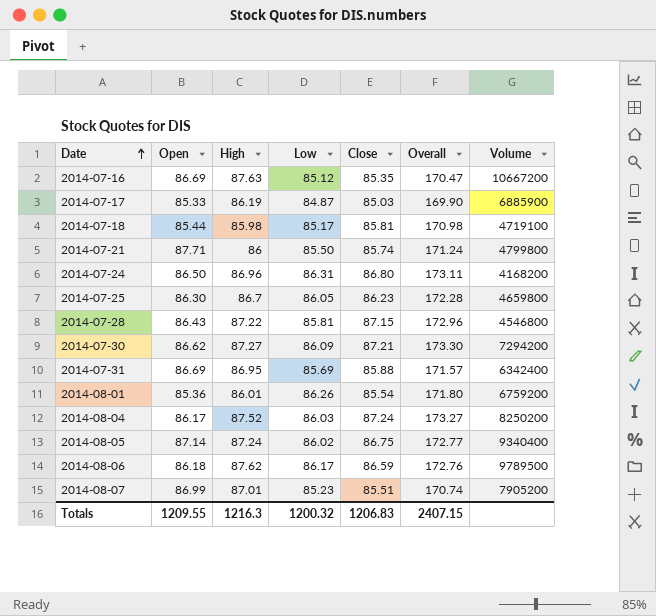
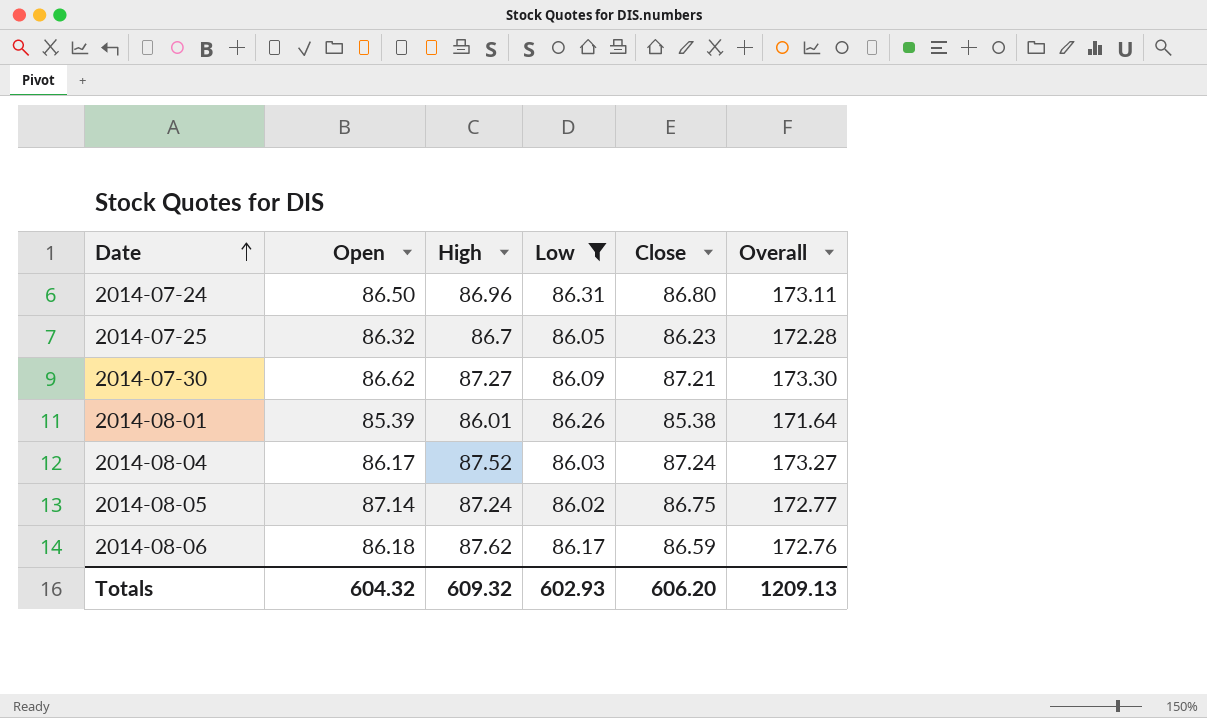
filter: none -> Low >= 86.02
column Volume | position: 7 -> none
2014-07-25 | Open: 86.30 -> 86.32
2014-08-01 | Open: 85.36 -> 85.39
2014-08-01 | Close: 85.54 -> 85.38
2014-08-01 | Overall: 171.80 -> 171.64
Totals | Open: 1209.55 -> 604.32
Totals | High: 1216.3 -> 609.32
Totals | Low: 1200.32 -> 602.93
Totals | Close: 1206.83 -> 606.20
Totals | Overall: 2407.15 -> 1209.13

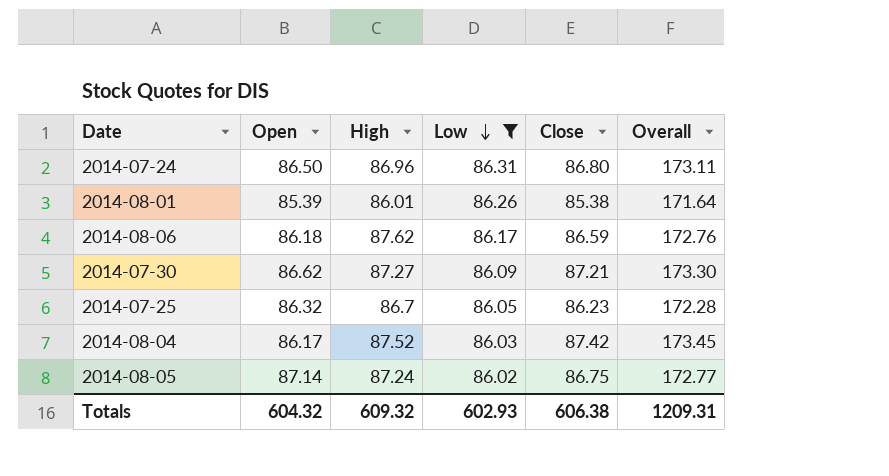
row order: Date ascending -> Low descending
2014-08-04 | Close: 87.24 -> 87.42
2014-08-04 | Overall: 173.27 -> 173.45
Totals | Close: 606.20 -> 606.38
Totals | Overall: 1209.13 -> 1209.31

